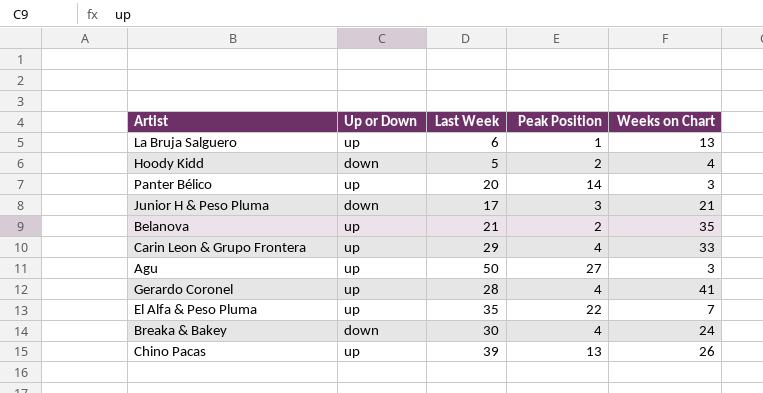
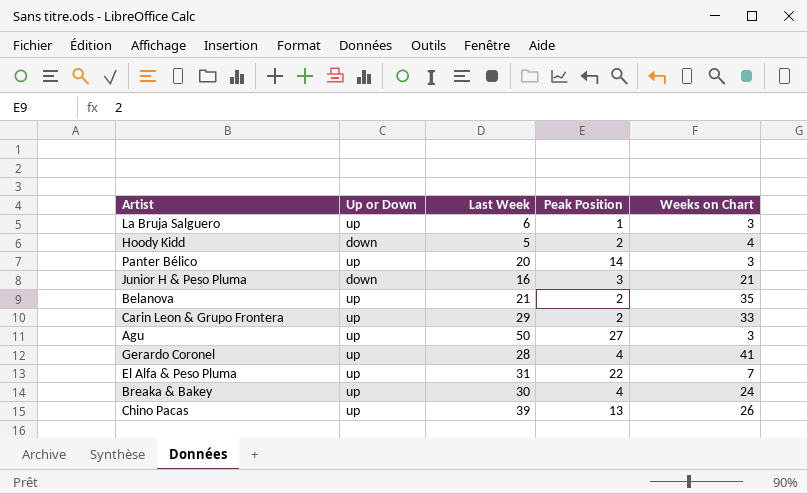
La Bruja Salguero | Weeks on Chart: 13 -> 3
Junior H & Peso Pluma | Last Week: 17 -> 16
Carin Leon & Grupo Frontera | Peak Position: 4 -> 2
El Alfa & Peso Pluma | Last Week: 35 -> 31
Breaka & Bakey | Up or Down: down -> up

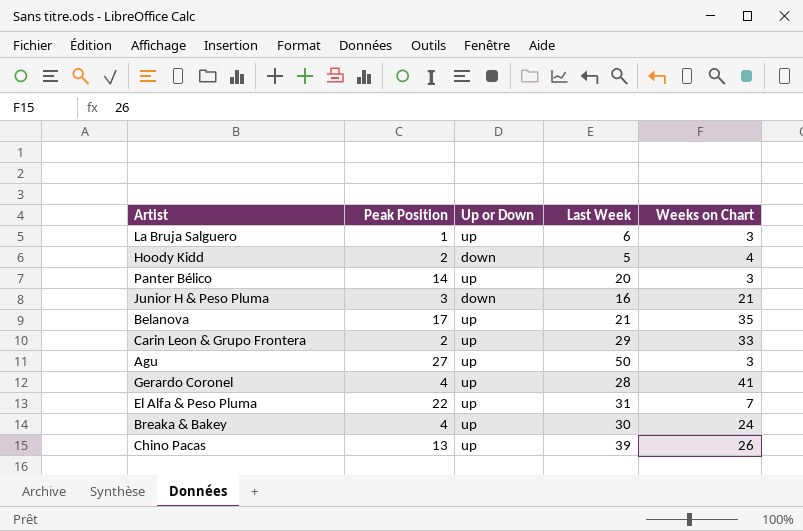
column Peak Position | position: 4 -> 2
Belanova | Peak Position: 2 -> 17

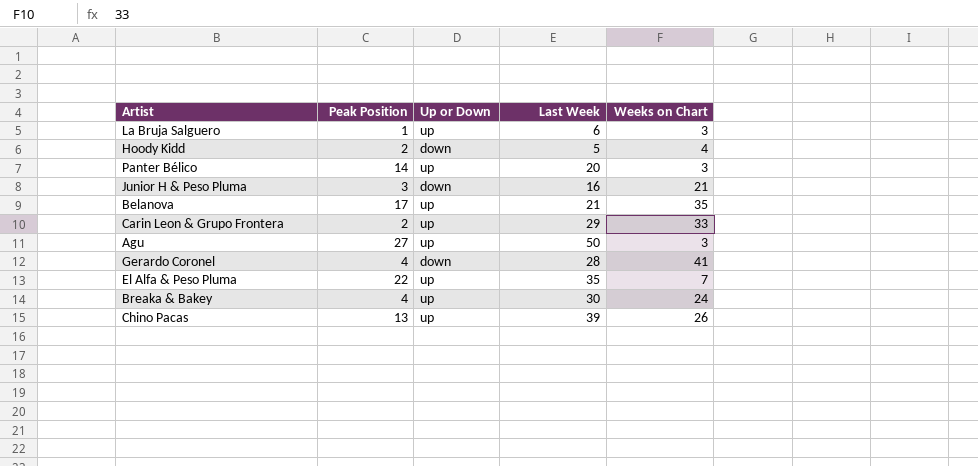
Gerardo Coronel | Up or Down: up -> down
El Alfa & Peso Pluma | Last Week: 31 -> 35

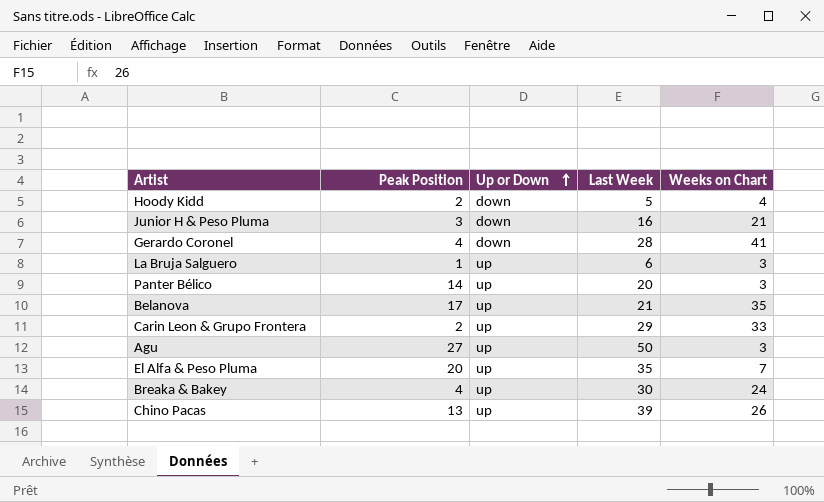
row order: none -> Up or Down ascending
El Alfa & Peso Pluma | Peak Position: 22 -> 20

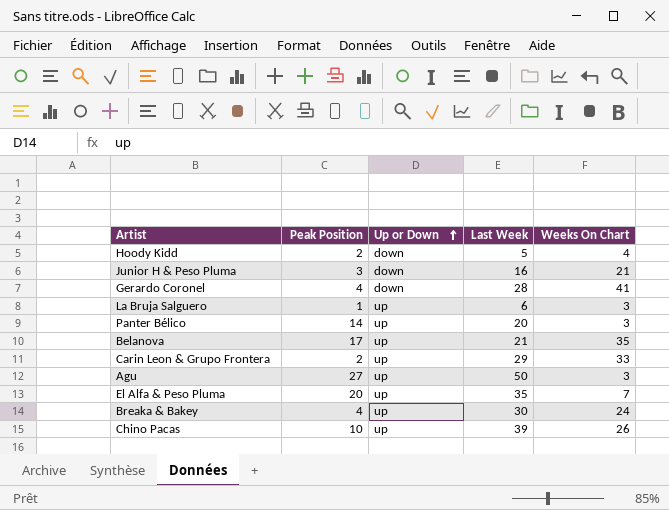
column name: Weeks on Chart -> Weeks On Chart
Chino Pacas | Peak Position: 13 -> 10

